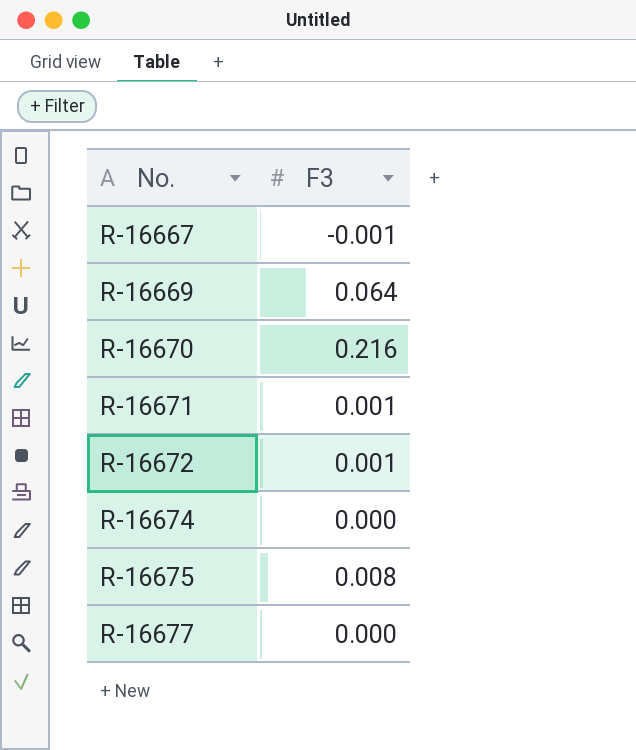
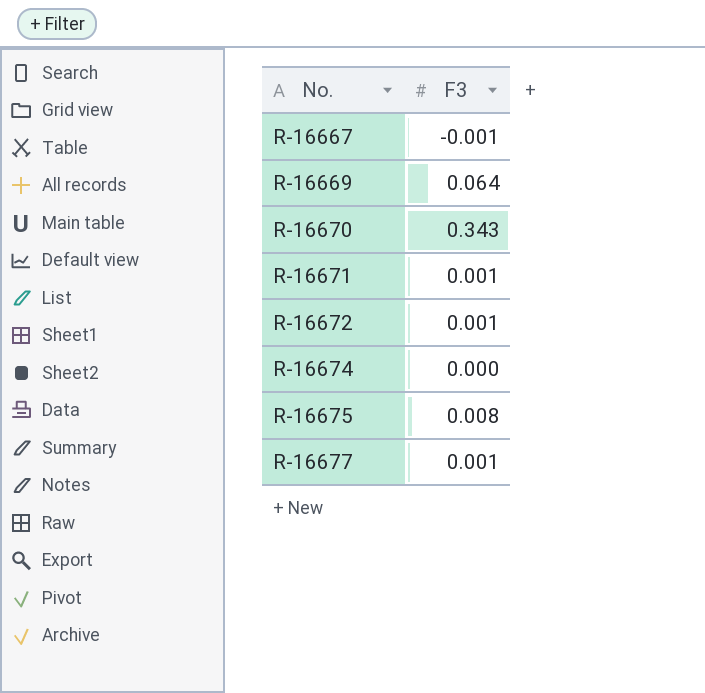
R-16670 | F3: 0.216 -> 0.343
R-16677 | F3: 0.000 -> 0.001

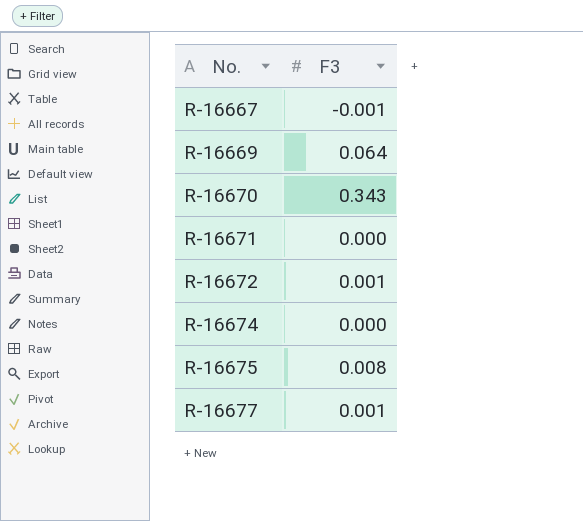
R-16671 | F3: 0.001 -> 0.000

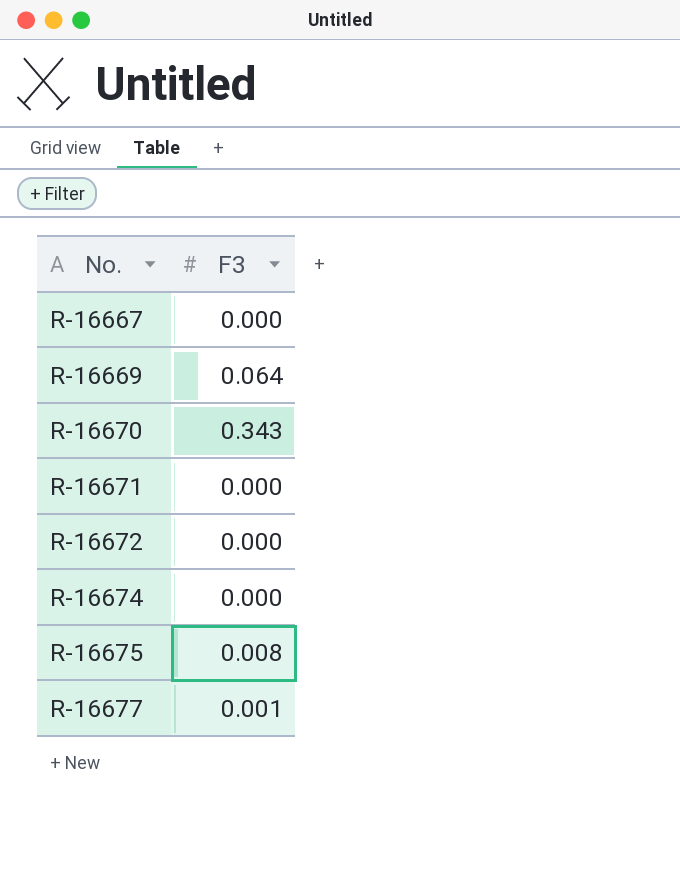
R-16667 | F3: -0.001 -> 0.000
R-16672 | F3: 0.001 -> 0.000

